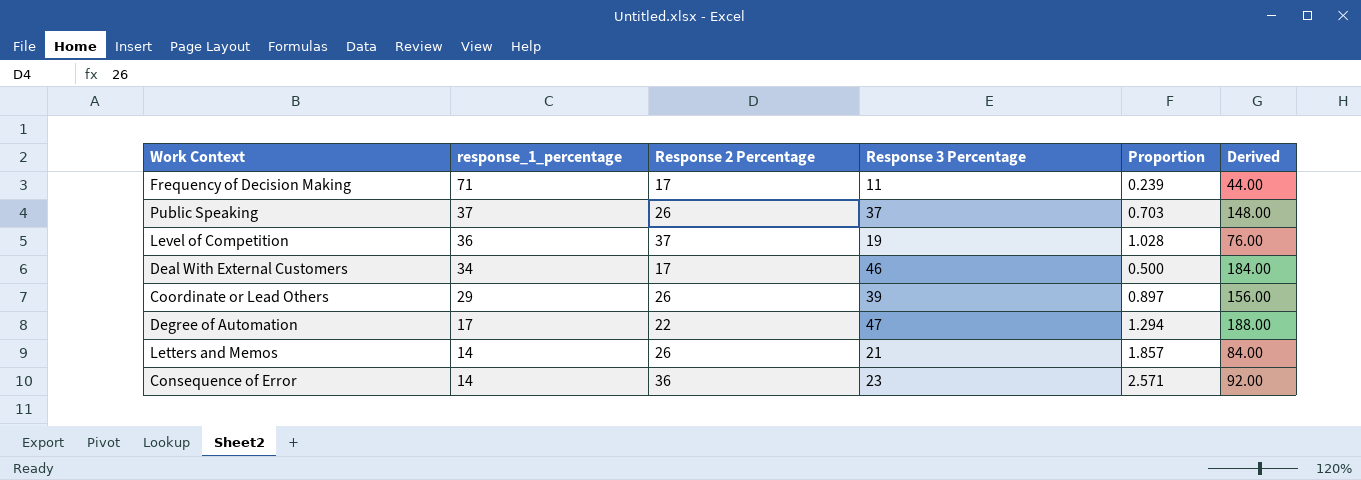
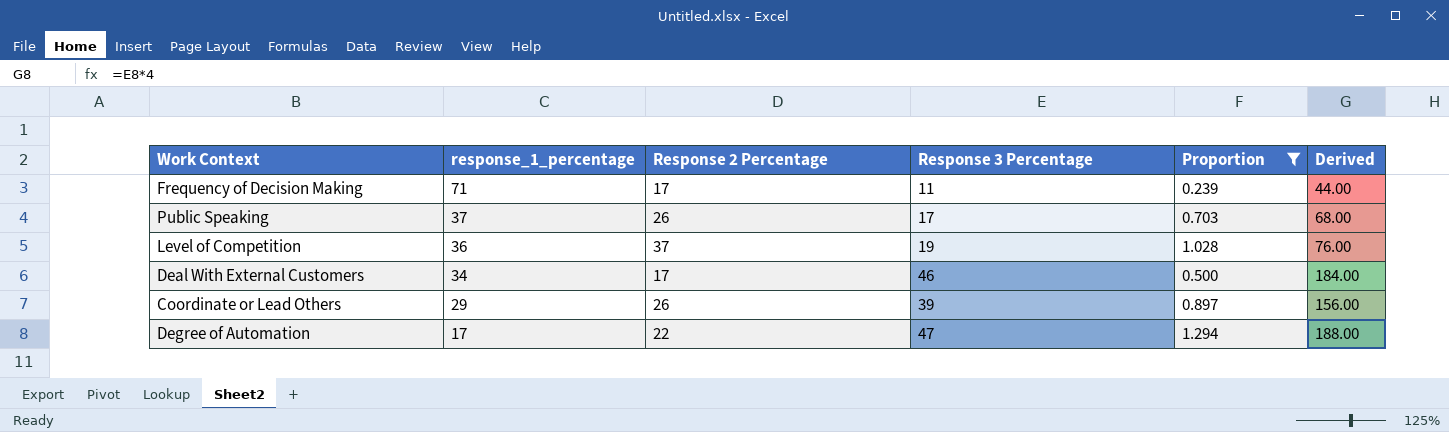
filter: none -> Proportion <= 1.294
Public Speaking | Response 3 Percentage: 37 -> 17
Public Speaking | Derived: 148.00 -> 68.00

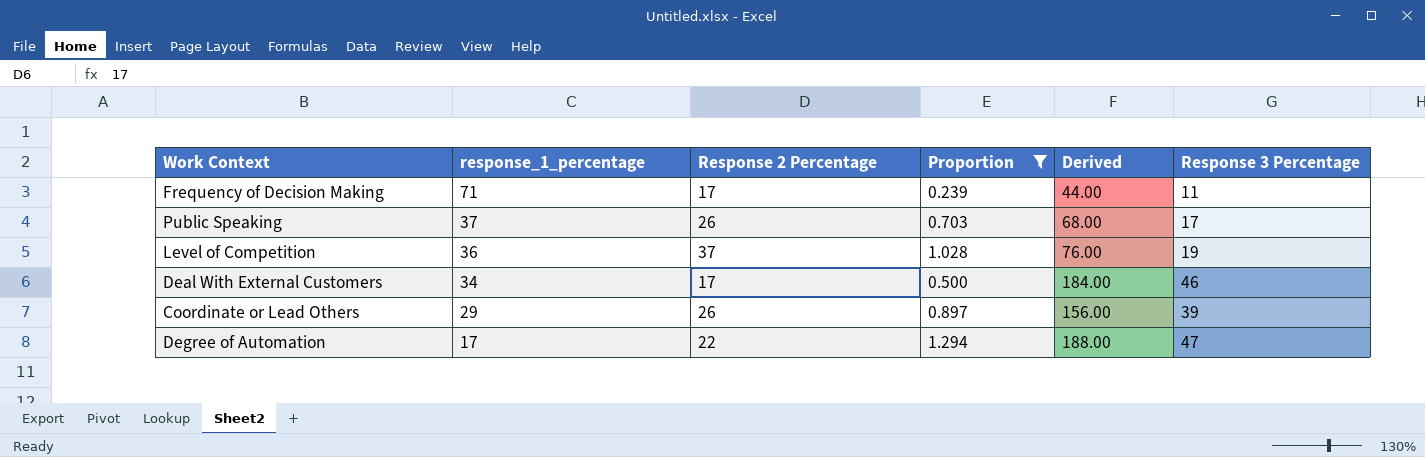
column Response 3 Percentage | position: 4 -> 6

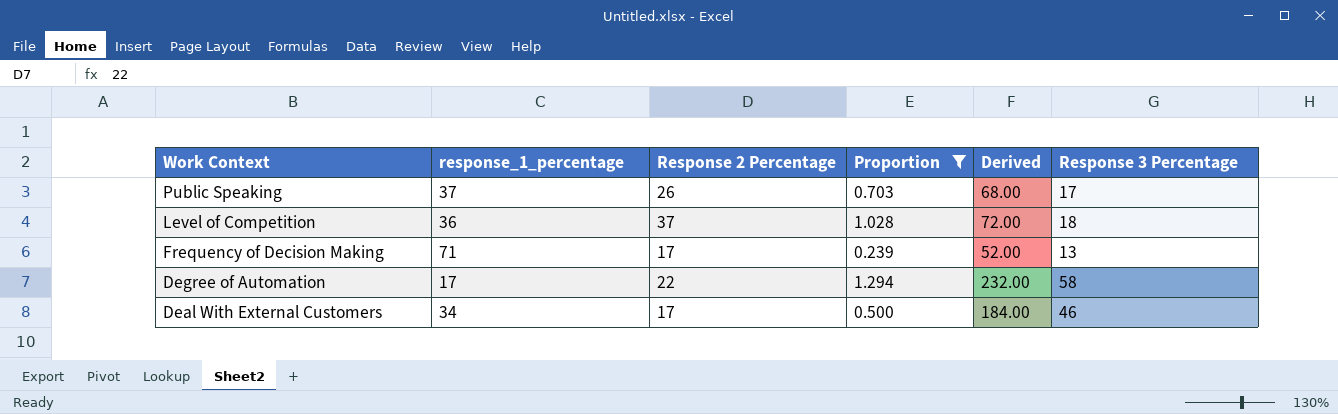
row order: response_1_percentage descending -> Work Context descending
row Coordinate or Lead Others: 29 | 26 | 0.897 | 156.00 | 39 -> none
Level of Competition | Derived: 76.00 -> 72.00
Level of Competition | Response 3 Percentage: 19 -> 18
Frequency of Decision Making | Derived: 44.00 -> 52.00
Frequency of Decision Making | Response 3 Percentage: 11 -> 13
Degree of Automation | Derived: 188.00 -> 232.00
Degree of Automation | Response 3 Percentage: 47 -> 58

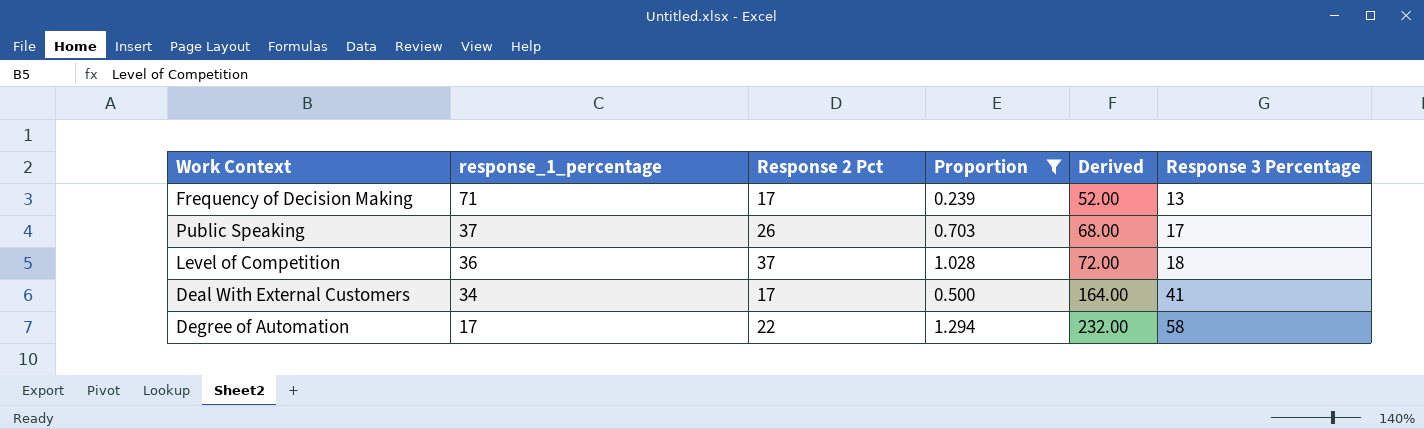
row order: Work Context descending -> response_1_percentage descending
column name: Response 2 Percentage -> Response 2 Pct
Deal With External Customers | Derived: 184.00 -> 164.00
Deal With External Customers | Response 3 Percentage: 46 -> 41

